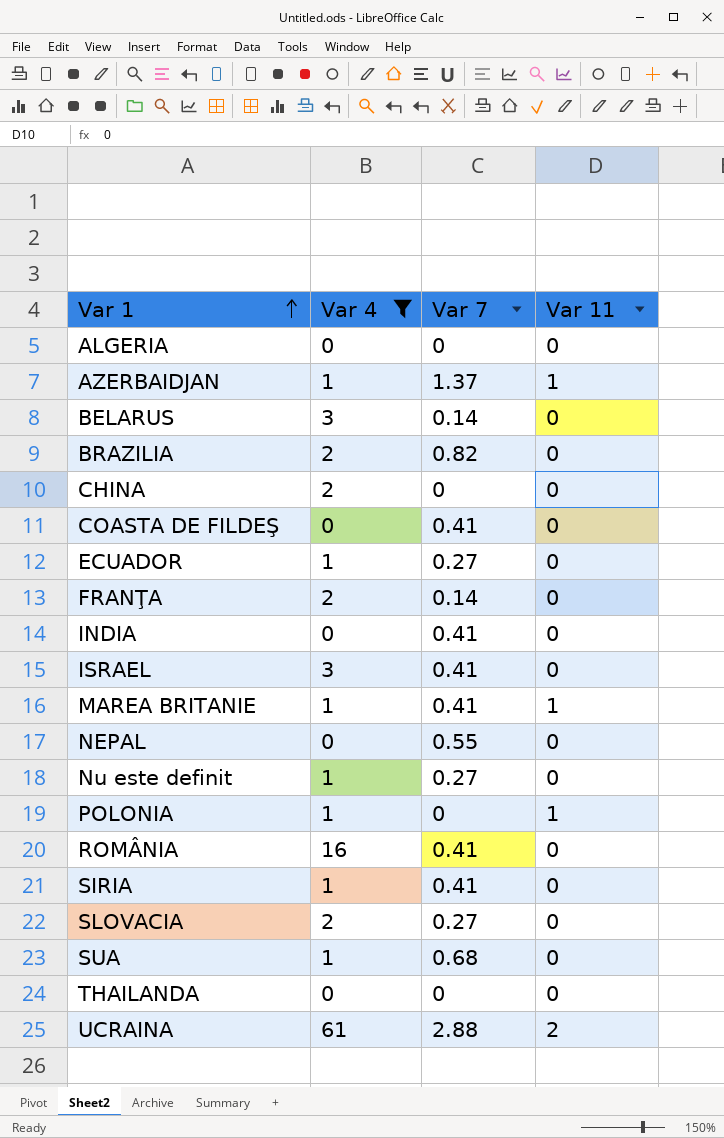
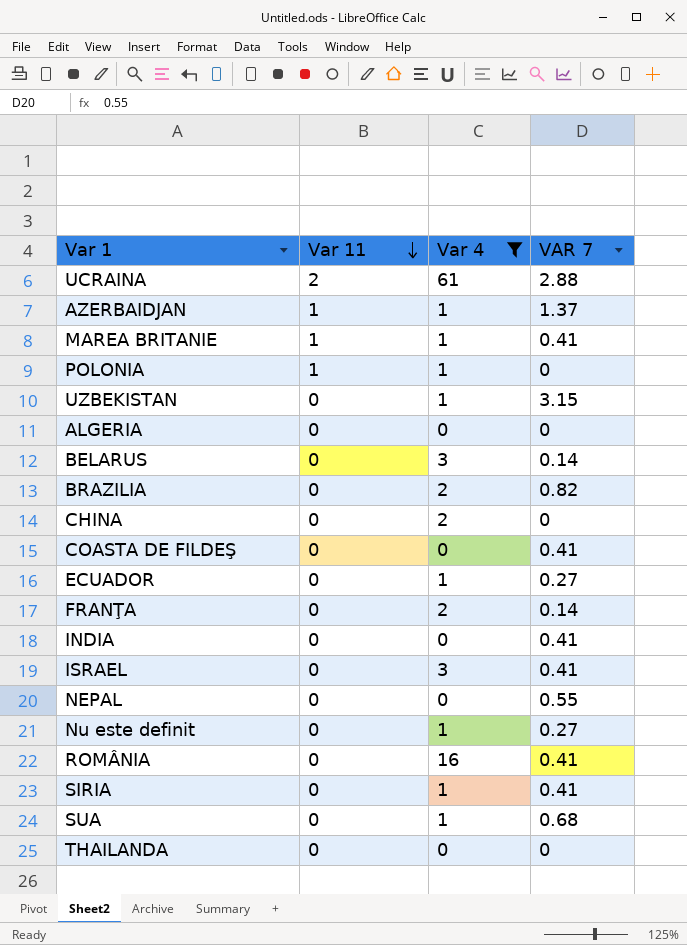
row order: Var 1 ascending -> Var 11 descending
column Var 11 | position: 4 -> 2
column name: Var 7 -> VAR 7
row SLOVACIA: 2 | 0.27 | 0 -> none
row UZBEKISTAN: none -> 0 | 1 | 3.15

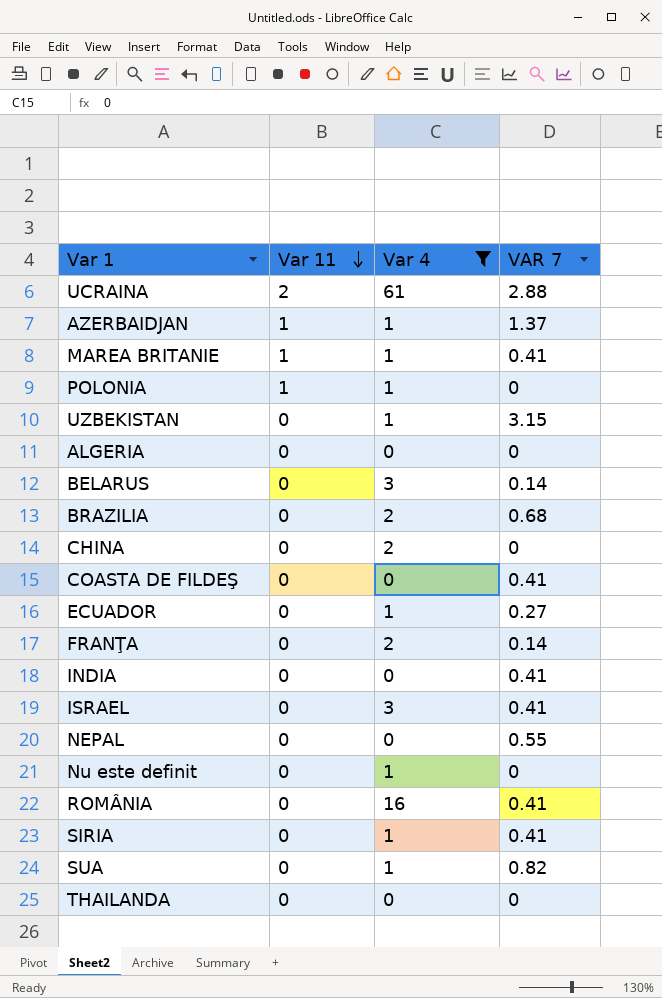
BRAZILIA | VAR 7: 0.82 -> 0.68
Nu este definit | VAR 7: 0.27 -> 0
SUA | VAR 7: 0.68 -> 0.82

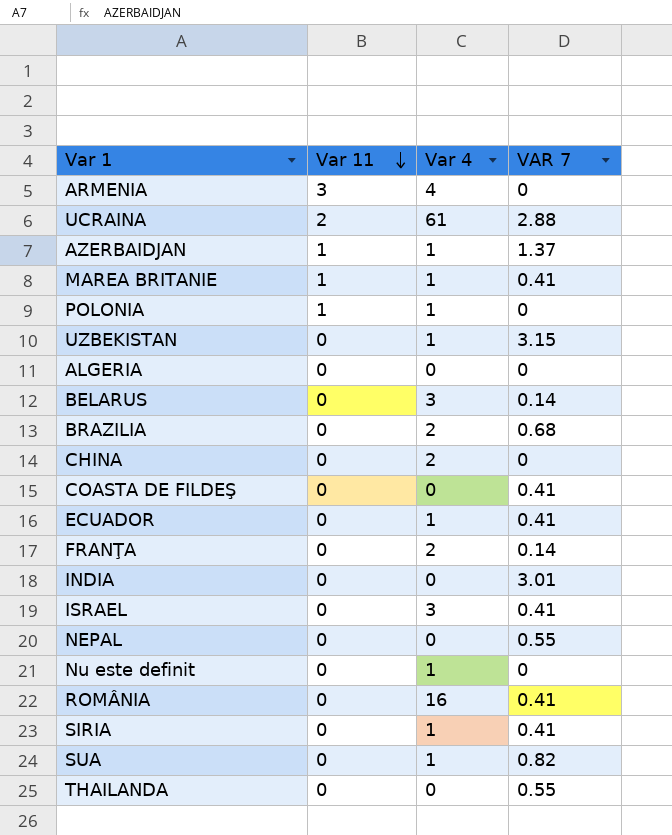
filter: Var 4 != 4 -> none
ECUADOR | VAR 7: 0.27 -> 0.41
INDIA | VAR 7: 0.41 -> 3.01
THAILANDA | VAR 7: 0 -> 0.55

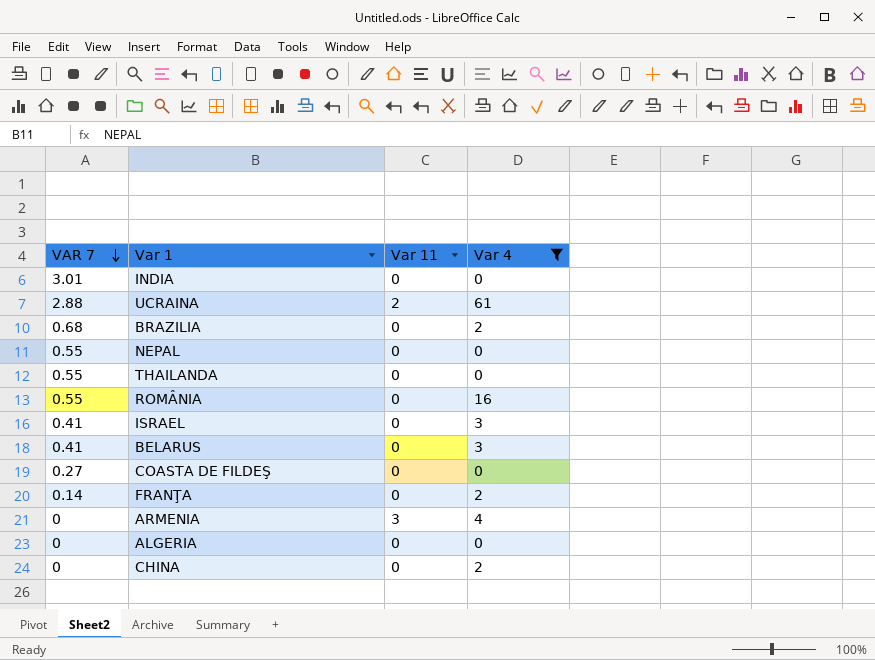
filter: none -> Var 4 != 1
row order: Var 11 descending -> VAR 7 descending
column VAR 7 | position: 4 -> 1
ROMÂNIA | VAR 7: 0.41 -> 0.55
BELARUS | VAR 7: 0.14 -> 0.41
COASTA DE FILDEŞ | VAR 7: 0.41 -> 0.27

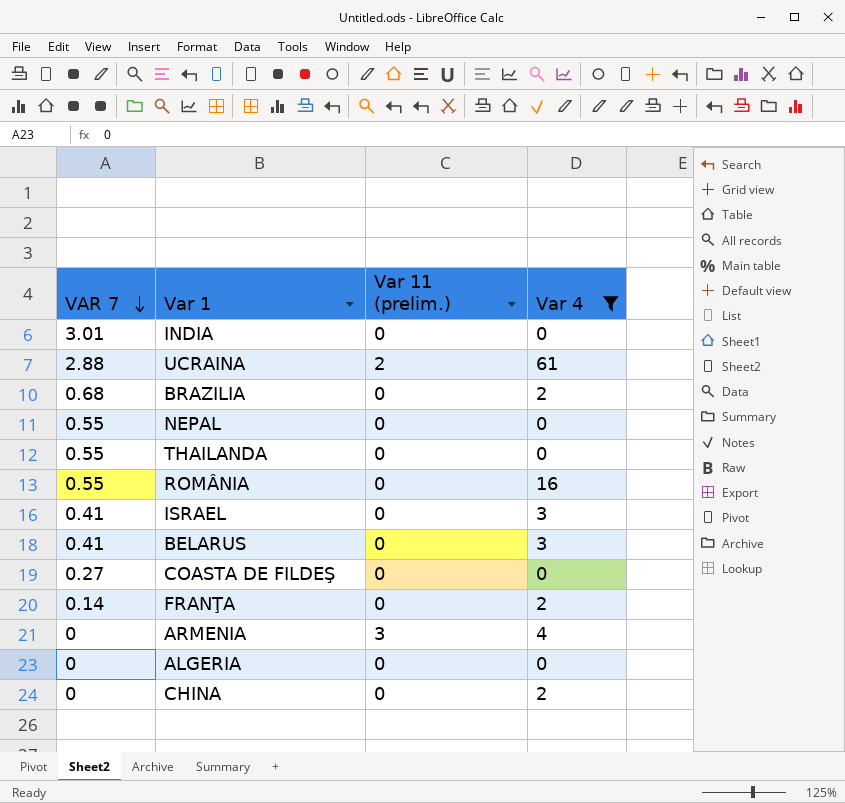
column name: Var 11 -> Var 11 (prelim.)

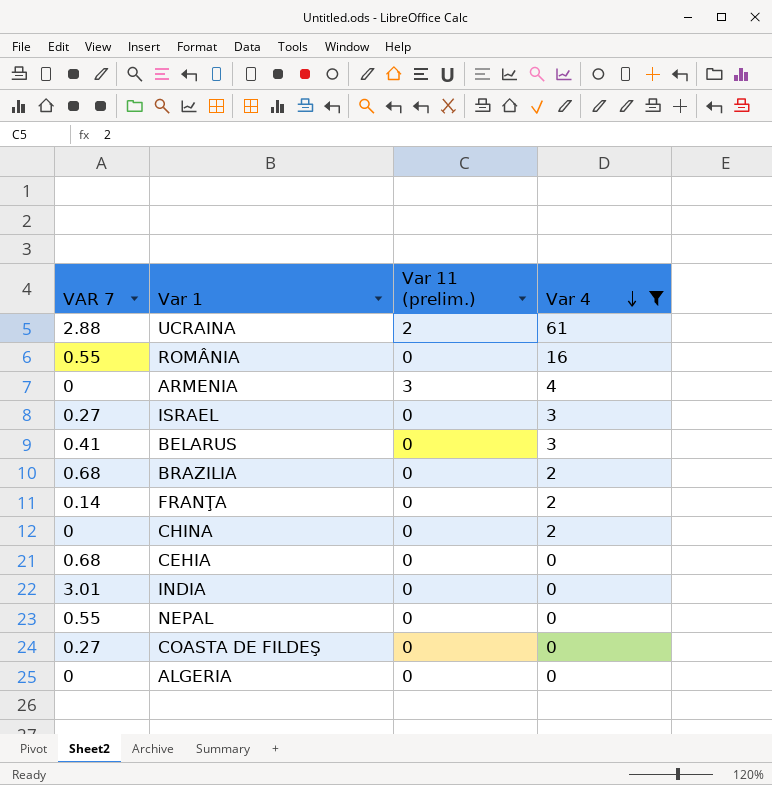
row order: VAR 7 descending -> Var 4 descending
row THAILANDA: 0.55 | 0 | 0 -> none
ISRAEL | VAR 7: 0.41 -> 0.27
row CEHIA: none -> 0.68 | 0 | 0

